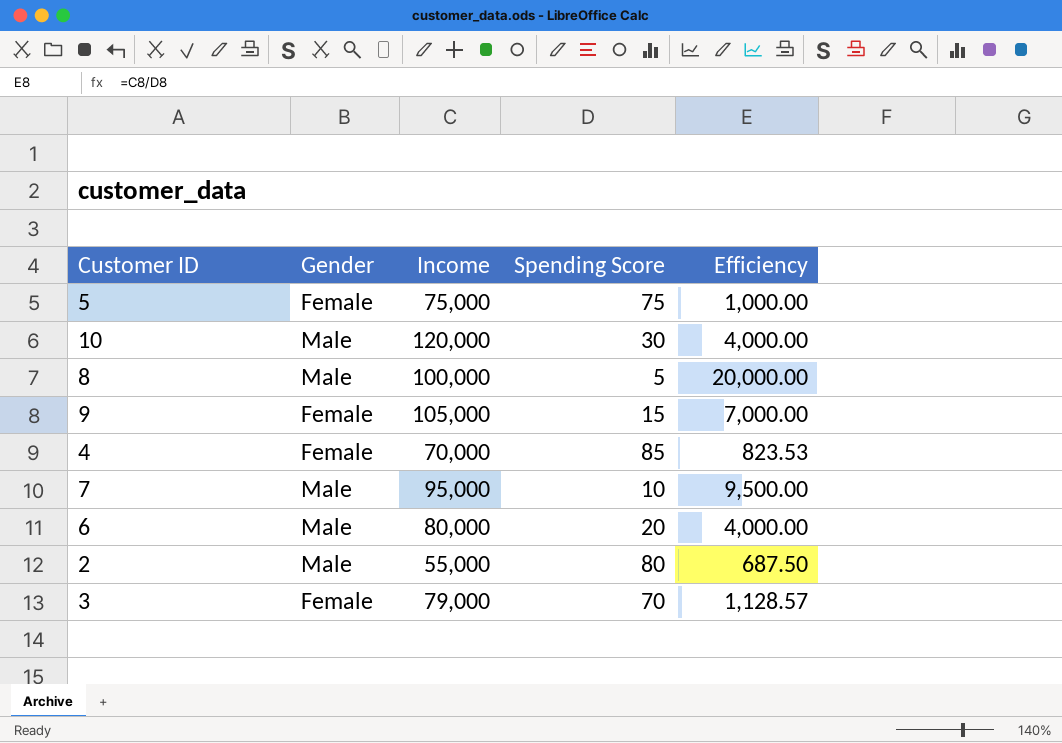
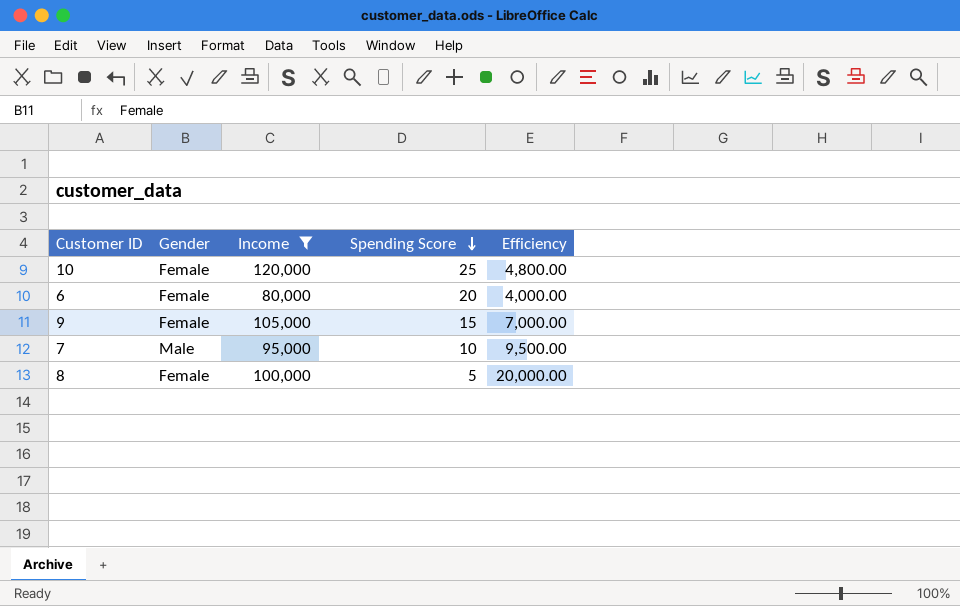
filter: none -> Income >= 80,000
row order: none -> Spending Score descending
10 | Gender: Male -> Female
10 | Spending Score: 30 -> 25
10 | Efficiency: 4,000.00 -> 4,800.00
6 | Gender: Male -> Female
8 | Gender: Male -> Female

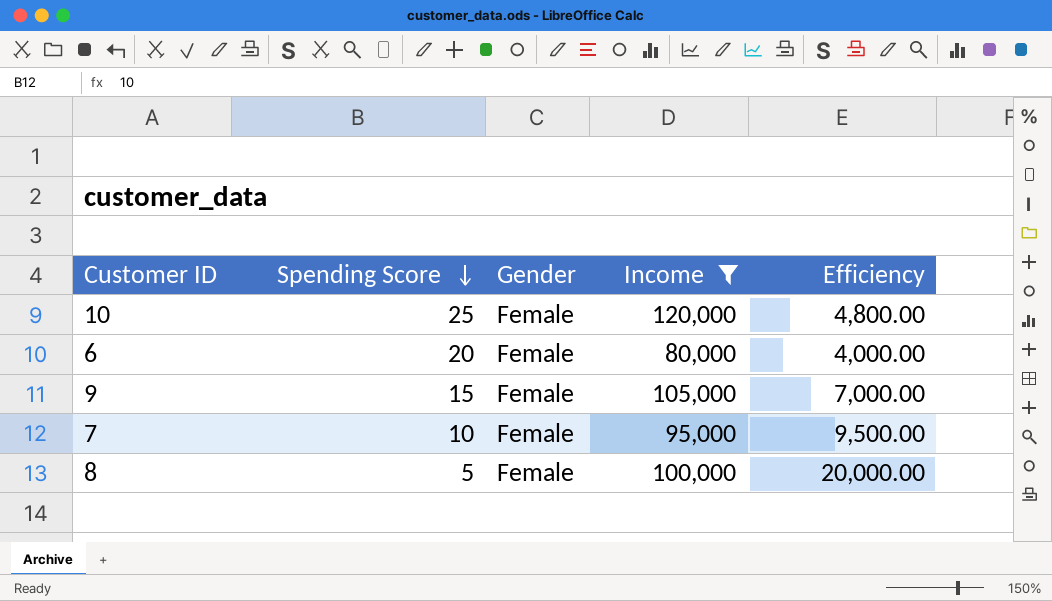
column Spending Score | position: 4 -> 2
7 | Gender: Male -> Female

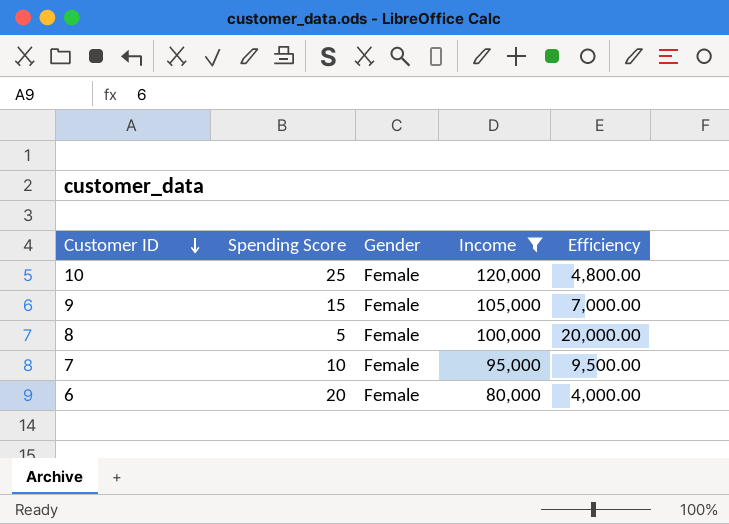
row order: Spending Score descending -> Customer ID descending

